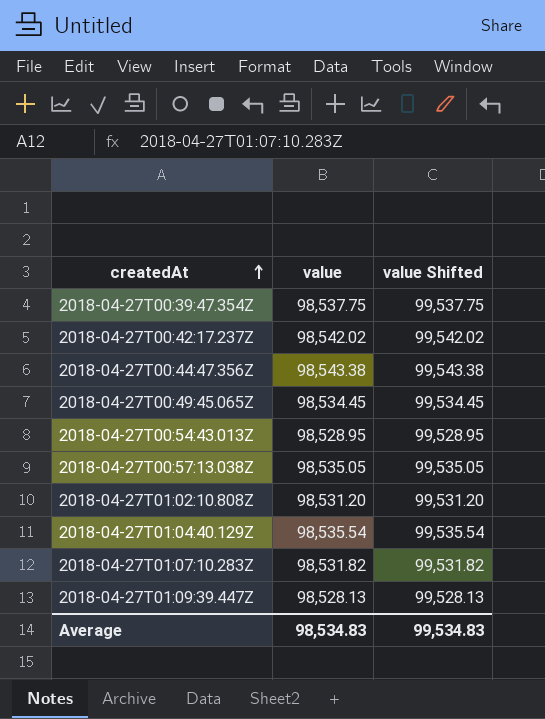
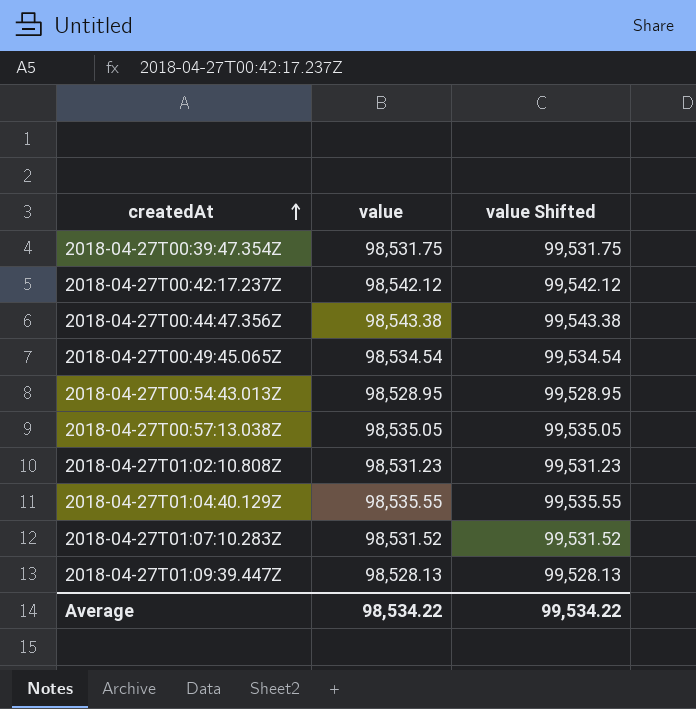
2018-04-27T00:39:47.354Z | value: 98,537.75 -> 98,531.75
2018-04-27T00:39:47.354Z | value Shifted: 99,537.75 -> 99,531.75
2018-04-27T00:42:17.237Z | value: 98,542.02 -> 98,542.12
2018-04-27T00:42:17.237Z | value Shifted: 99,542.02 -> 99,542.12
2018-04-27T00:49:45.065Z | value: 98,534.45 -> 98,534.54
2018-04-27T00:49:45.065Z | value Shifted: 99,534.45 -> 99,534.54
2018-04-27T01:02:10.808Z | value: 98,531.20 -> 98,531.23
2018-04-27T01:02:10.808Z | value Shifted: 99,531.20 -> 99,531.23
2018-04-27T01:04:40.129Z | value: 98,535.54 -> 98,535.55
2018-04-27T01:04:40.129Z | value Shifted: 99,535.54 -> 99,535.55
2018-04-27T01:07:10.283Z | value: 98,531.82 -> 98,531.52
2018-04-27T01:07:10.283Z | value Shifted: 99,531.82 -> 99,531.52
Average | value: 98,534.83 -> 98,534.22
Average | value Shifted: 99,534.83 -> 99,534.22

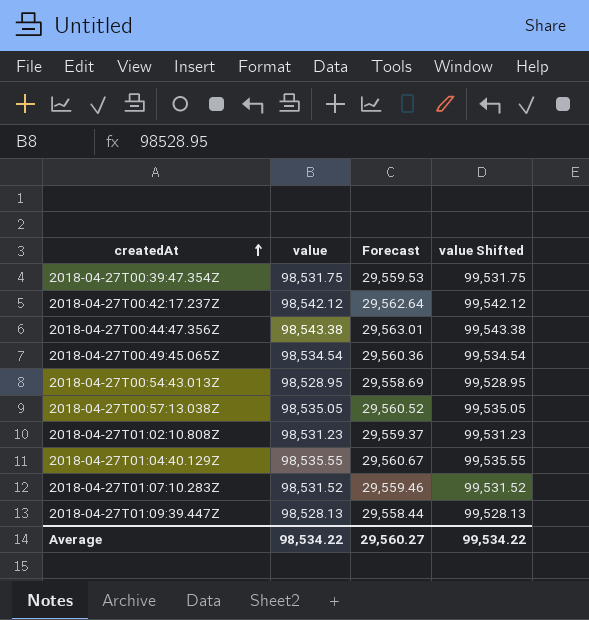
column Forecast | formula: none -> [value] * 0.3

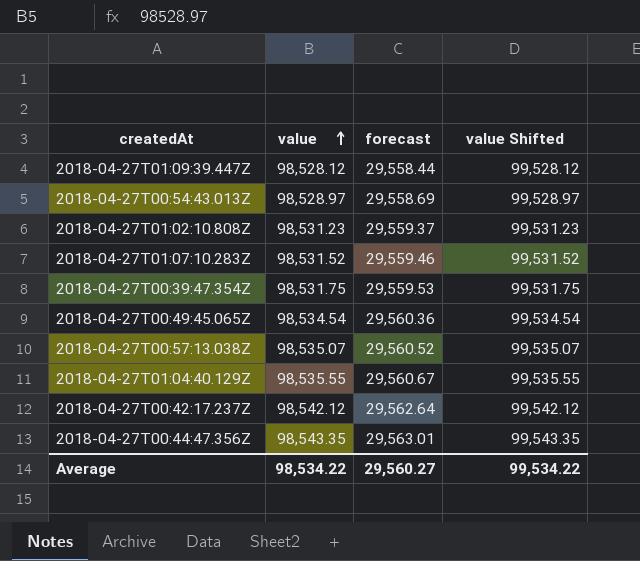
row order: createdAt ascending -> value ascending
column name: Forecast -> forecast
2018-04-27T01:09:39.447Z | value: 98,528.13 -> 98,528.12
2018-04-27T01:09:39.447Z | value Shifted: 99,528.13 -> 99,528.12
2018-04-27T00:54:43.013Z | value: 98,528.95 -> 98,528.97
2018-04-27T00:54:43.013Z | value Shifted: 99,528.95 -> 99,528.97
2018-04-27T00:57:13.038Z | value: 98,535.05 -> 98,535.07
2018-04-27T00:57:13.038Z | value Shifted: 99,535.05 -> 99,535.07
2018-04-27T00:44:47.356Z | value: 98,543.38 -> 98,543.35
2018-04-27T00:44:47.356Z | value Shifted: 99,543.38 -> 99,543.35

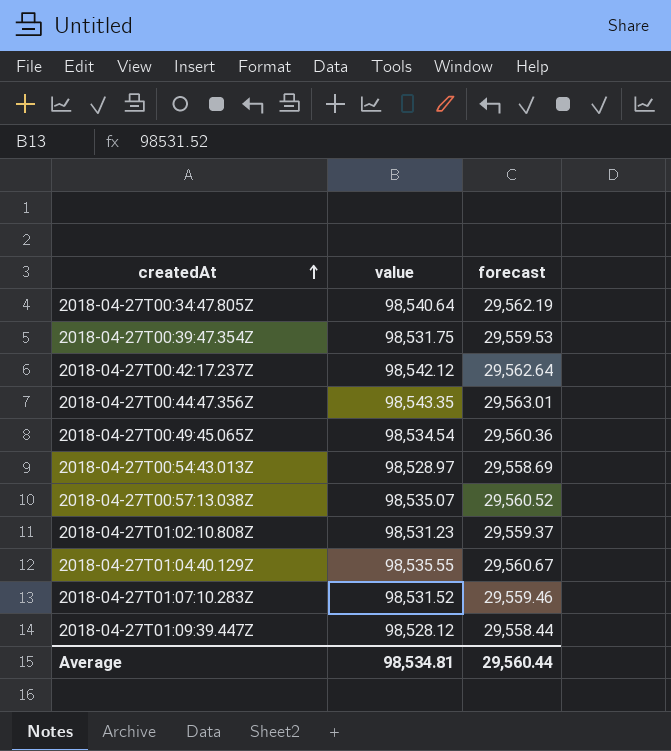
row order: value ascending -> createdAt ascending
column value Shifted | formula: [value] + 1000 -> none
row 2018-04-27T00:34:47.805Z: none -> 98,540.64 | 29,562.19
Average | value: 98,534.22 -> 98,534.81
Average | forecast: 29,560.27 -> 29,560.44

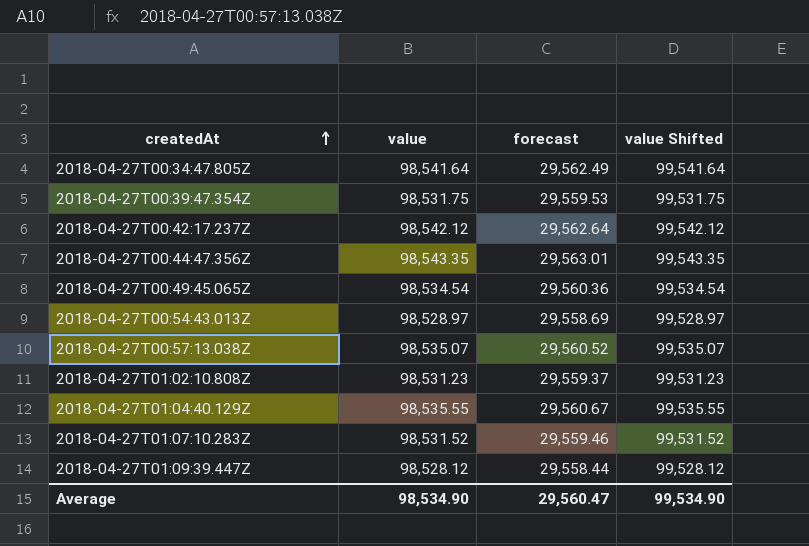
column value Shifted | formula: none -> [value] + 1000
2018-04-27T00:34:47.805Z | value: 98,540.64 -> 98,541.64
2018-04-27T00:34:47.805Z | forecast: 29,562.19 -> 29,562.49
Average | value: 98,534.81 -> 98,534.90
Average | forecast: 29,560.44 -> 29,560.47

